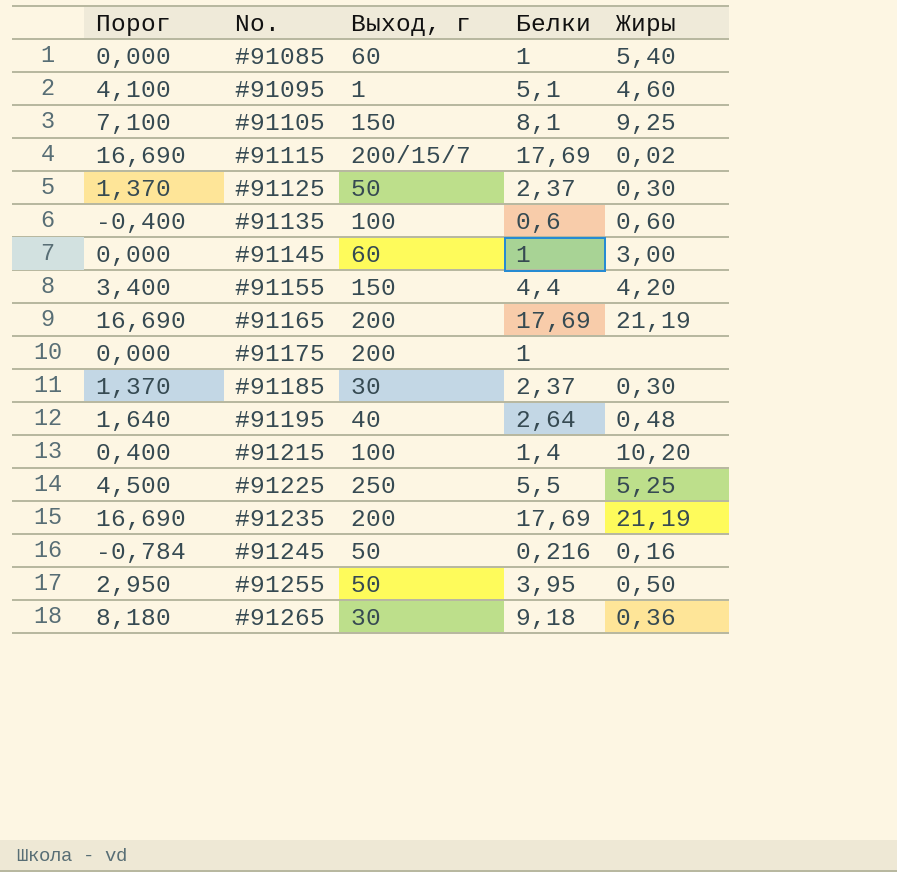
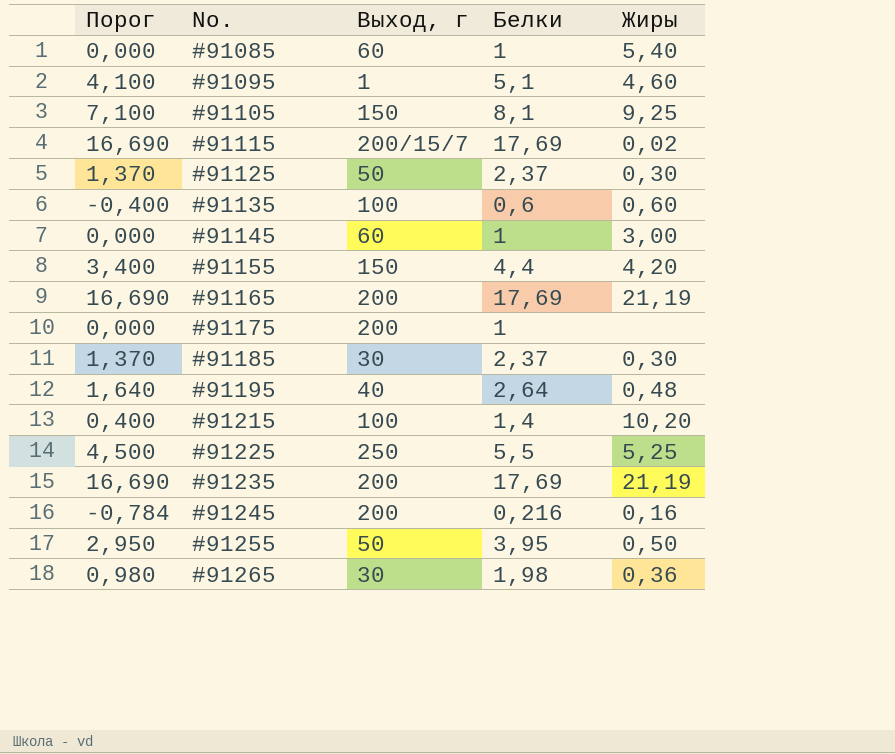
#91245 | Выход, г: 50 -> 200
#91265 | Порог: 8,180 -> 0,980
#91265 | Белки: 9,18 -> 1,98

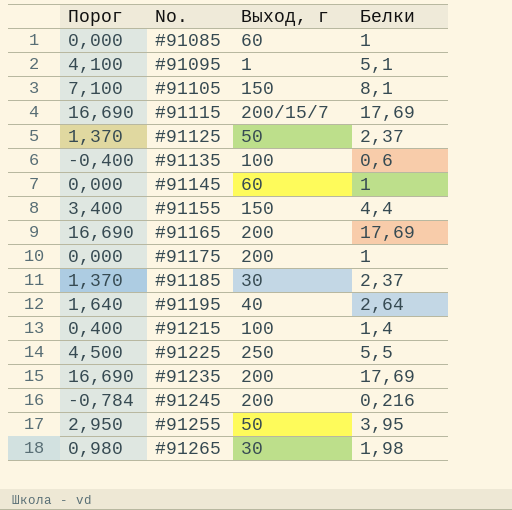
column Жиры | position: 5 -> none

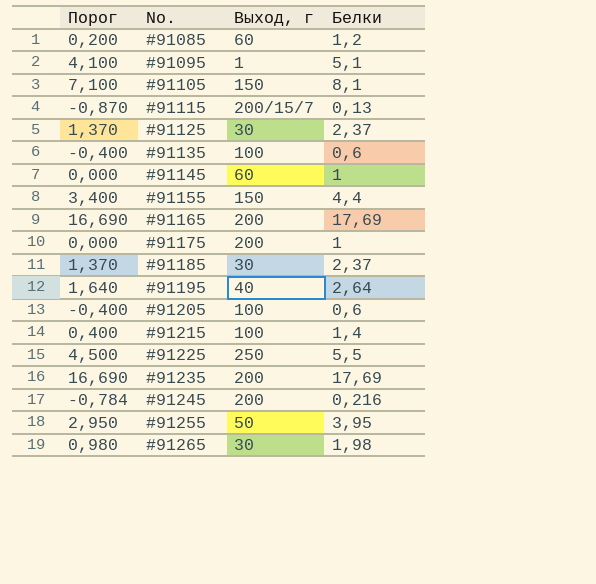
#91085 | Порог: 0,000 -> 0,200
#91085 | Белки: 1 -> 1,2
#91115 | Порог: 16,690 -> -0,870
#91115 | Белки: 17,69 -> 0,13
#91125 | Выход, г: 50 -> 30
row #91205: none -> -0,400 | 100 | 0,6

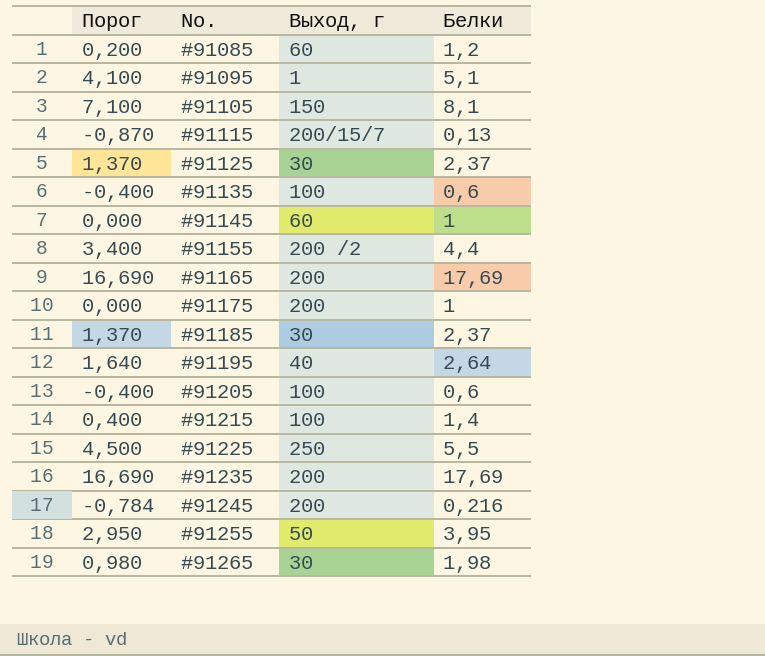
#91155 | Выход, г: 150 -> 200 /2

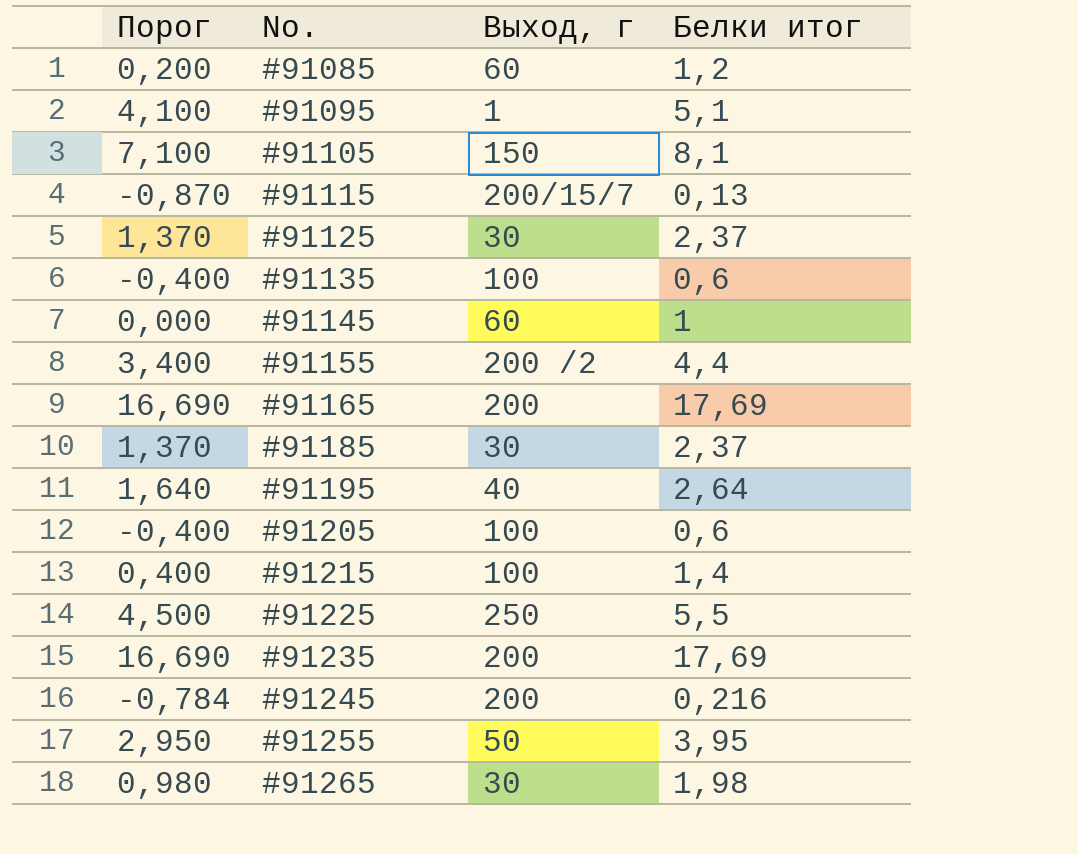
column name: Белки -> Белки итог
row #91175: 0,000 | 200 | 1 -> none

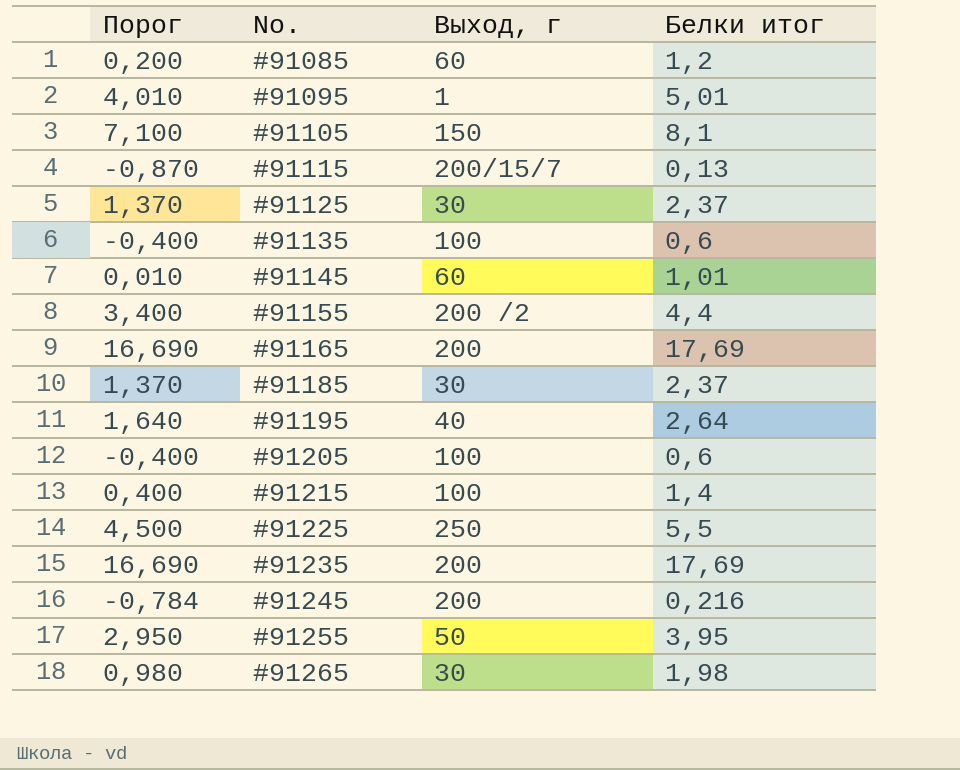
#91095 | Порог: 4,100 -> 4,010
#91095 | Белки итог: 5,1 -> 5,01
#91145 | Порог: 0,000 -> 0,010
#91145 | Белки итог: 1 -> 1,01

